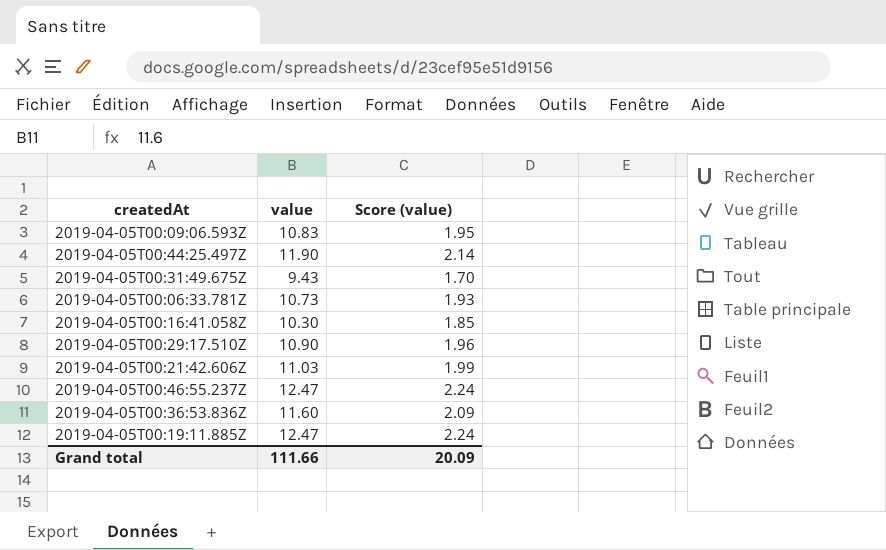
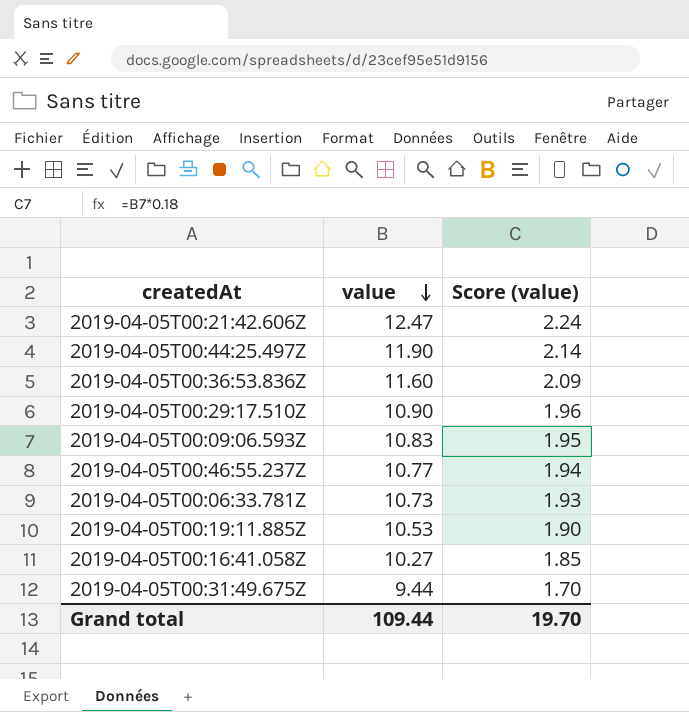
row order: none -> value descending
2019-04-05T00:21:42.606Z | value: 11.03 -> 12.47
2019-04-05T00:21:42.606Z | Score (value): 1.99 -> 2.24
2019-04-05T00:46:55.237Z | value: 12.47 -> 10.77
2019-04-05T00:46:55.237Z | Score (value): 2.24 -> 1.94
2019-04-05T00:19:11.885Z | value: 12.47 -> 10.53
2019-04-05T00:19:11.885Z | Score (value): 2.24 -> 1.90
2019-04-05T00:16:41.058Z | value: 10.30 -> 10.27
2019-04-05T00:31:49.675Z | value: 9.43 -> 9.44
Grand total | value: 111.66 -> 109.44
Grand total | Score (value): 20.09 -> 19.70

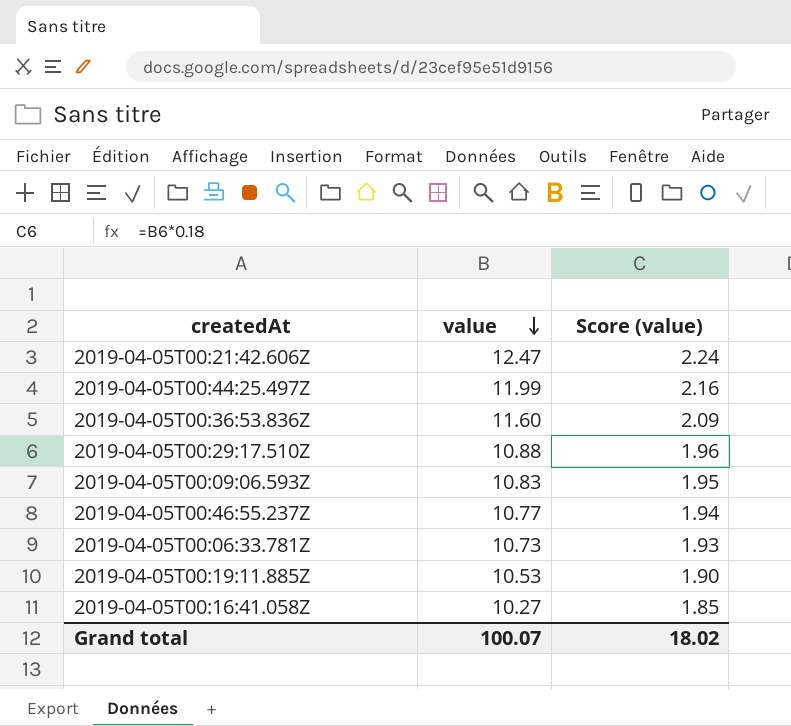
row 2019-04-05T00:31:49.675Z: 9.44 | 1.70 -> none
2019-04-05T00:44:25.497Z | value: 11.90 -> 11.99
2019-04-05T00:44:25.497Z | Score (value): 2.14 -> 2.16
2019-04-05T00:29:17.510Z | value: 10.90 -> 10.88
Grand total | value: 109.44 -> 100.07
Grand total | Score (value): 19.70 -> 18.02

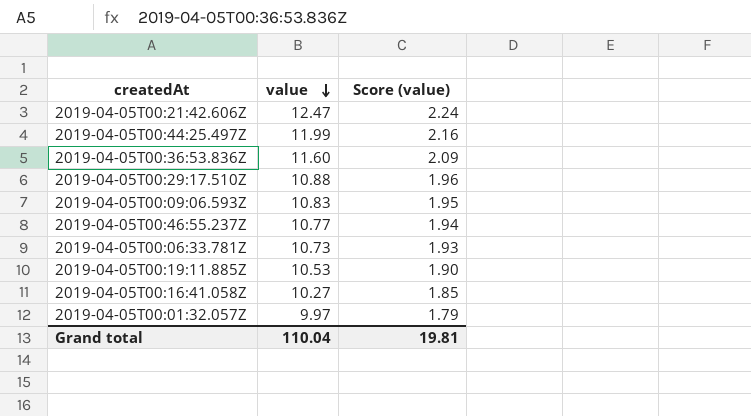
row 2019-04-05T00:01:32.057Z: none -> 9.97 | 1.79
Grand total | value: 100.07 -> 110.04
Grand total | Score (value): 18.02 -> 19.81

